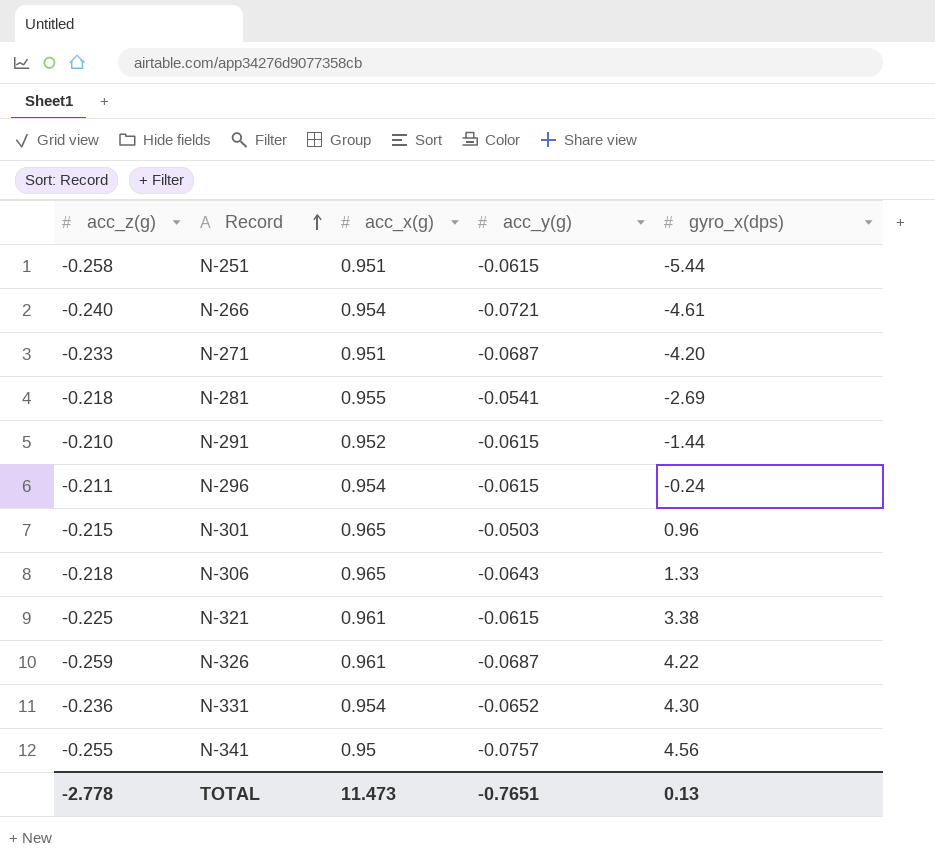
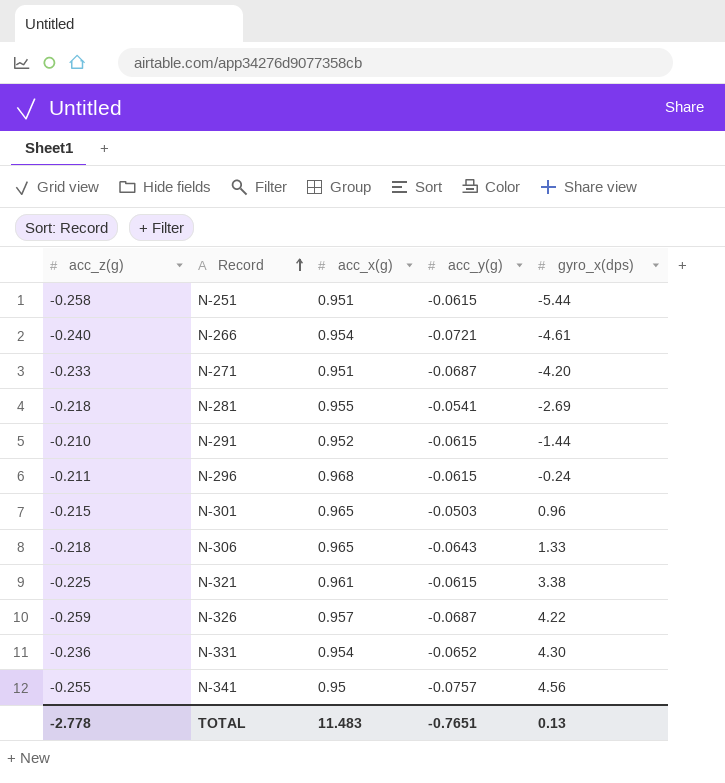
N-296 | acc_x(g): 0.954 -> 0.968
N-326 | acc_x(g): 0.961 -> 0.957
TOTAL | acc_x(g): 11.473 -> 11.483

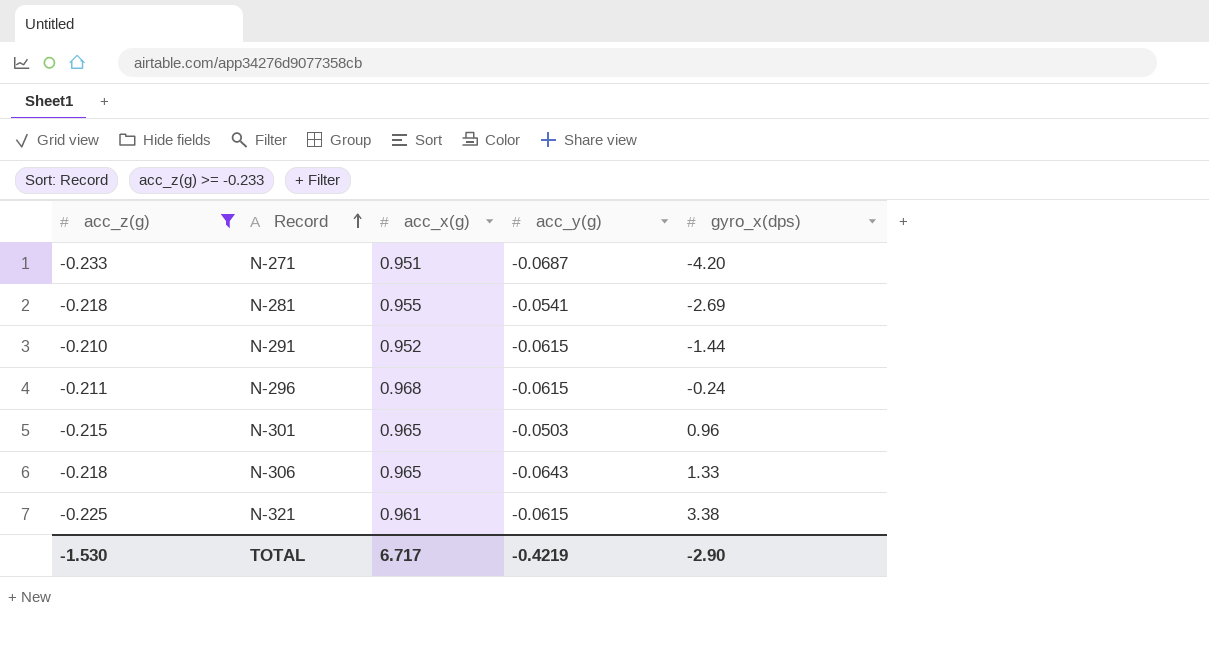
filter: none -> acc_z(g) >= -0.233
TOTAL | acc_z(g): -2.778 -> -1.530
TOTAL | acc_x(g): 11.483 -> 6.717
TOTAL | acc_y(g): -0.7651 -> -0.4219
TOTAL | gyro_x(dps): 0.13 -> -2.90

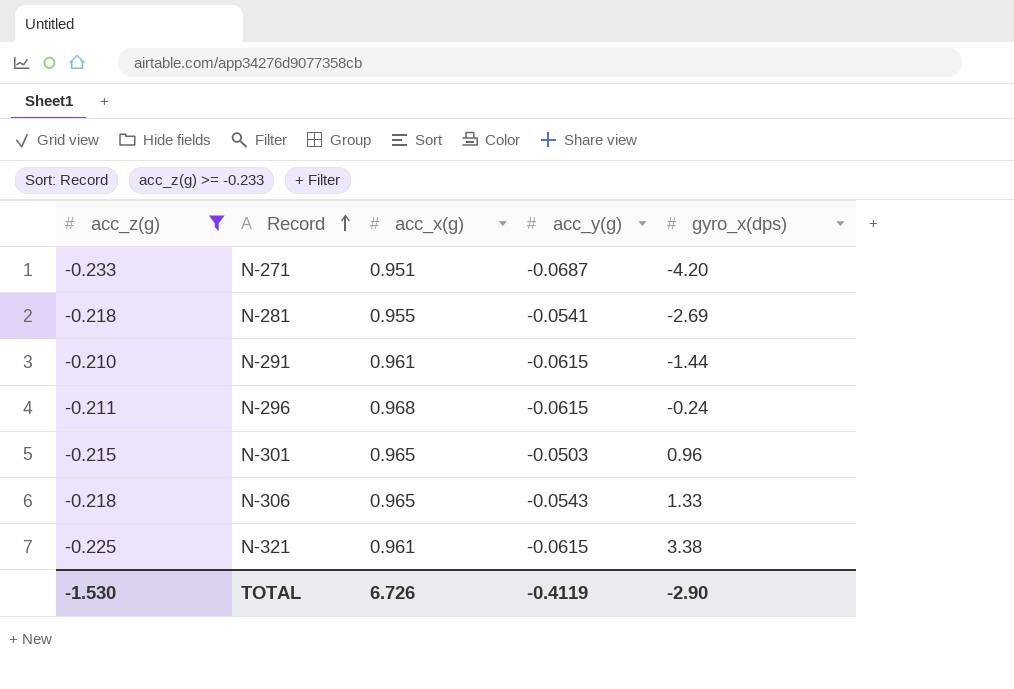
N-291 | acc_x(g): 0.952 -> 0.961
N-306 | acc_y(g): -0.0643 -> -0.0543
TOTAL | acc_x(g): 6.717 -> 6.726
TOTAL | acc_y(g): -0.4219 -> -0.4119

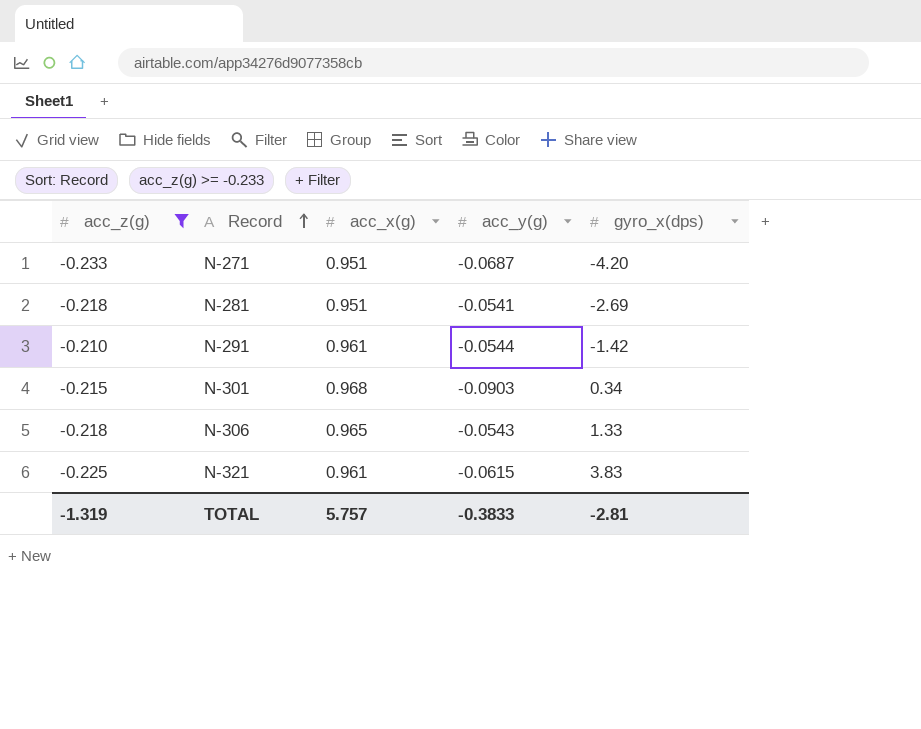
row N-296: -0.211 | 0.968 | -0.0615 | -0.24 -> none
N-281 | acc_x(g): 0.955 -> 0.951
N-291 | acc_y(g): -0.0615 -> -0.0544
N-291 | gyro_x(dps): -1.44 -> -1.42
N-301 | acc_x(g): 0.965 -> 0.968
N-301 | acc_y(g): -0.0503 -> -0.0903
N-301 | gyro_x(dps): 0.96 -> 0.34
N-321 | gyro_x(dps): 3.38 -> 3.83
TOTAL | acc_z(g): -1.530 -> -1.319
TOTAL | acc_x(g): 6.726 -> 5.757
TOTAL | acc_y(g): -0.4119 -> -0.3833
TOTAL | gyro_x(dps): -2.90 -> -2.81

